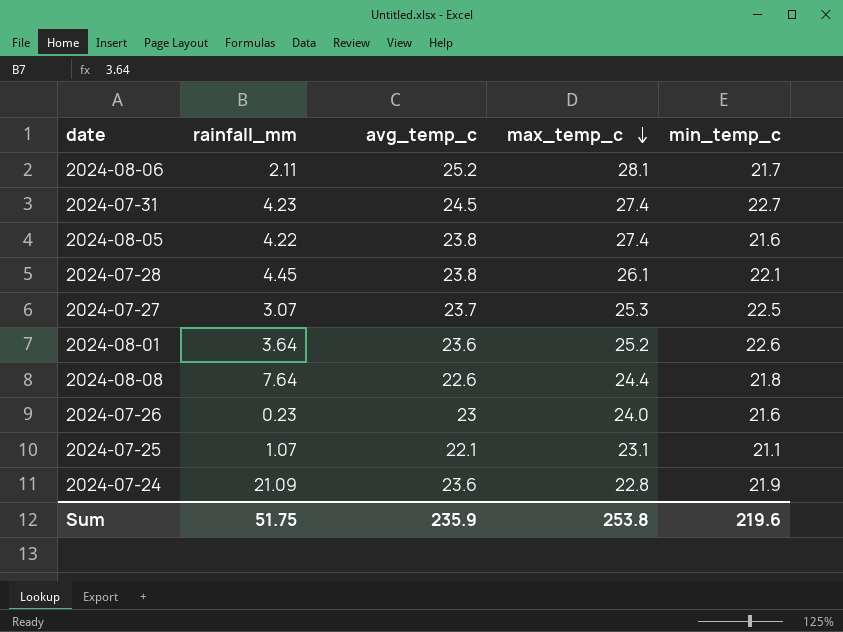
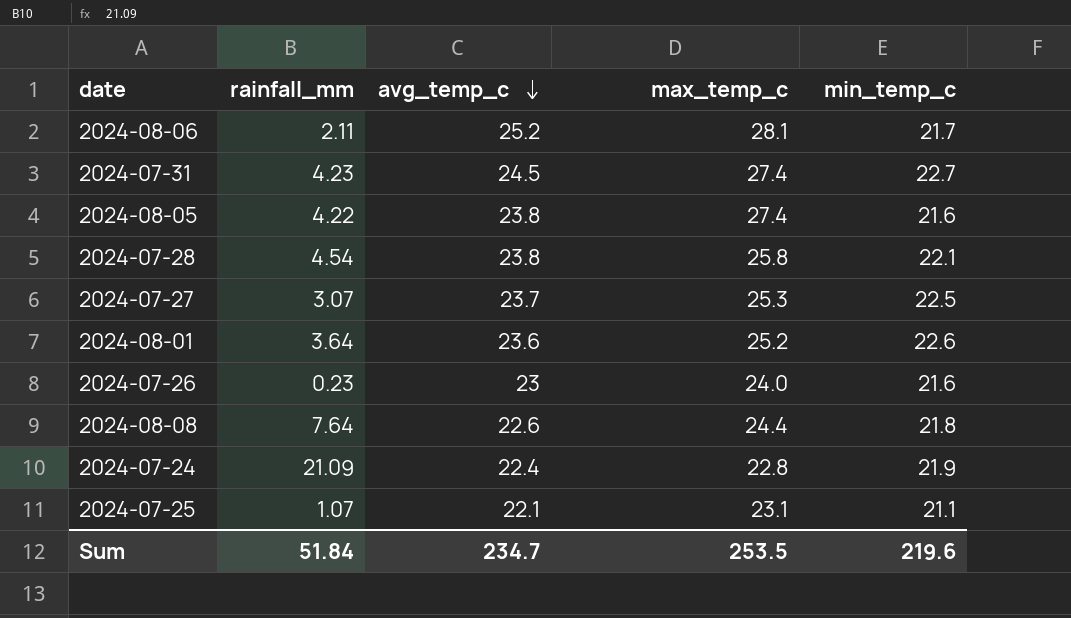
row order: max_temp_c descending -> avg_temp_c descending
2024-07-28 | rainfall_mm: 4.45 -> 4.54
2024-07-28 | max_temp_c: 26.1 -> 25.8
2024-07-24 | avg_temp_c: 23.6 -> 22.4
Sum | rainfall_mm: 51.75 -> 51.84
Sum | avg_temp_c: 235.9 -> 234.7
Sum | max_temp_c: 253.8 -> 253.5

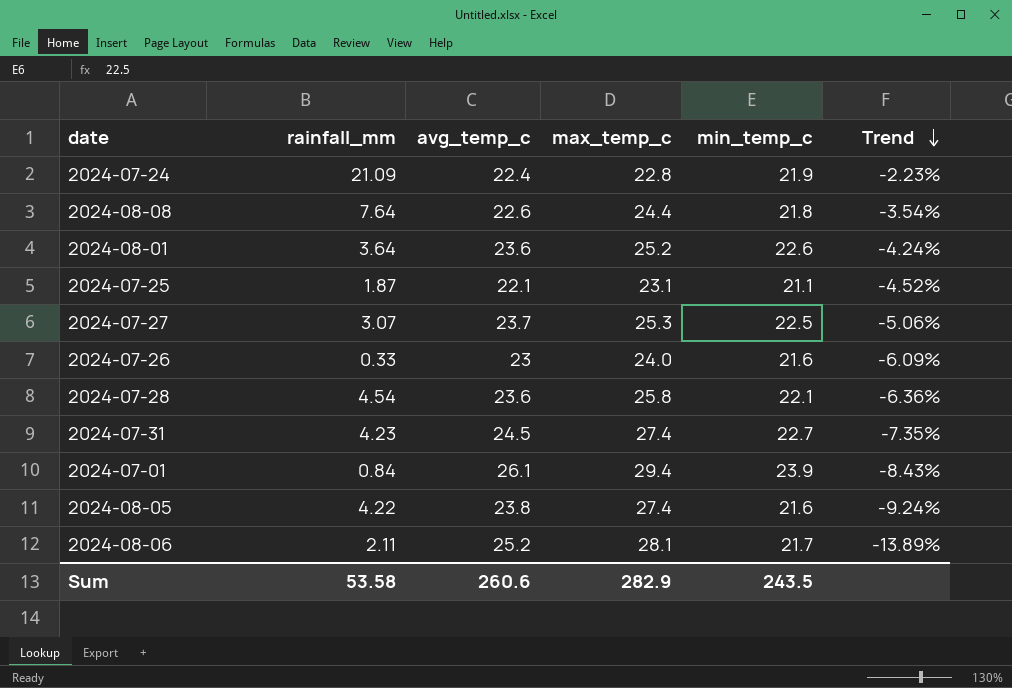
row order: avg_temp_c descending -> Trend descending
column Trend | formula: none -> ([min_temp_c] - [avg_temp_c]) / [avg_temp_c]
2024-07-25 | rainfall_mm: 1.07 -> 1.87
2024-07-26 | rainfall_mm: 0.23 -> 0.33
2024-07-28 | avg_temp_c: 23.8 -> 23.6
row 2024-07-01: none -> 0.84 | 26.1 | 29.4 | 23.9 | -8.43%
Sum | rainfall_mm: 51.84 -> 53.58
Sum | avg_temp_c: 234.7 -> 260.6
Sum | max_temp_c: 253.5 -> 282.9
Sum | min_temp_c: 219.6 -> 243.5

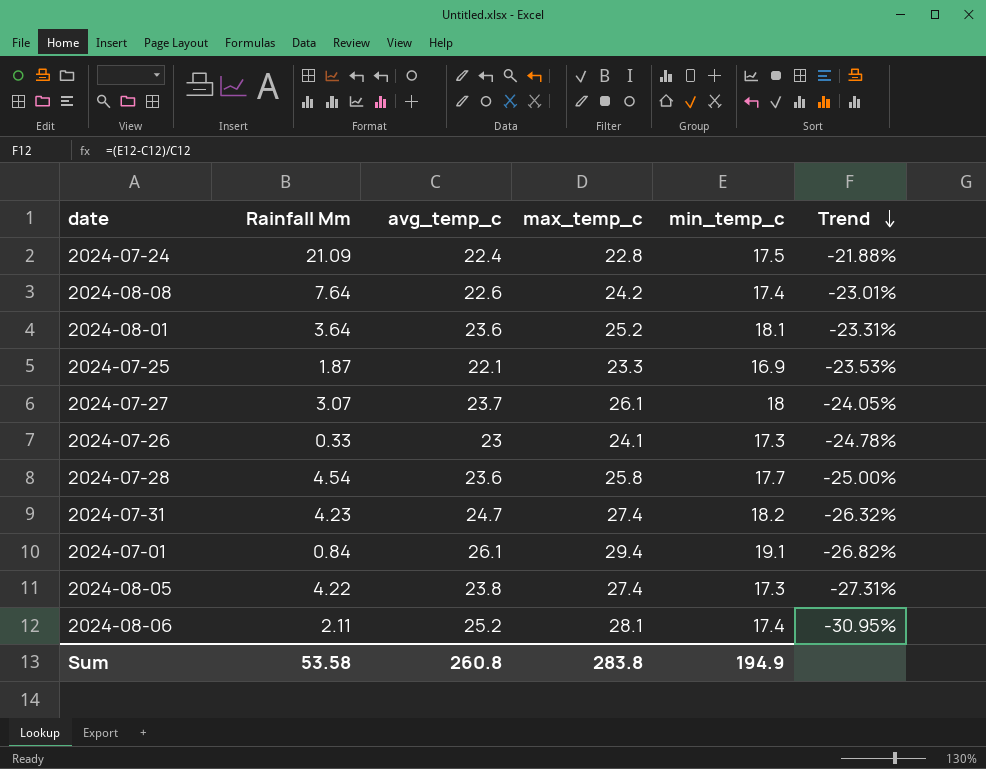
column name: rainfall_mm -> Rainfall Mm
2024-07-24 | min_temp_c: 21.9 -> 17.5
2024-07-24 | Trend: -2.23% -> -21.88%
2024-08-08 | max_temp_c: 24.4 -> 24.2
2024-08-08 | min_temp_c: 21.8 -> 17.4
2024-08-08 | Trend: -3.54% -> -23.01%
2024-08-01 | min_temp_c: 22.6 -> 18.1
2024-08-01 | Trend: -4.24% -> -23.31%
2024-07-25 | max_temp_c: 23.1 -> 23.3
2024-07-25 | min_temp_c: 21.1 -> 16.9
2024-07-25 | Trend: -4.52% -> -23.53%
2024-07-27 | max_temp_c: 25.3 -> 26.1
2024-07-27 | min_temp_c: 22.5 -> 18
2024-07-27 | Trend: -5.06% -> -24.05%
2024-07-26 | max_temp_c: 24.0 -> 24.1
2024-07-26 | min_temp_c: 21.6 -> 17.3
2024-07-26 | Trend: -6.09% -> -24.78%
2024-07-28 | min_temp_c: 22.1 -> 17.7
2024-07-28 | Trend: -6.36% -> -25.00%
2024-07-31 | avg_temp_c: 24.5 -> 24.7
2024-07-31 | min_temp_c: 22.7 -> 18.2
2024-07-31 | Trend: -7.35% -> -26.32%
2024-07-01 | min_temp_c: 23.9 -> 19.1
2024-07-01 | Trend: -8.43% -> -26.82%
2024-08-05 | min_temp_c: 21.6 -> 17.3
2024-08-05 | Trend: -9.24% -> -27.31%
2024-08-06 | min_temp_c: 21.7 -> 17.4
2024-08-06 | Trend: -13.89% -> -30.95%
Sum | avg_temp_c: 260.6 -> 260.8
Sum | max_temp_c: 282.9 -> 283.8
Sum | min_temp_c: 243.5 -> 194.9

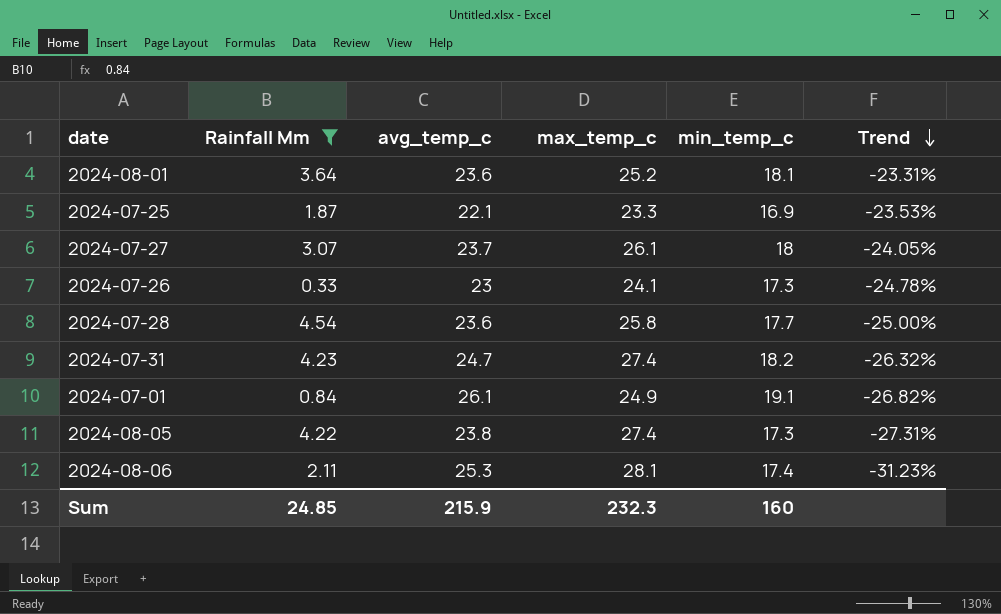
filter: none -> Rainfall Mm <= 4.54
2024-07-01 | max_temp_c: 29.4 -> 24.9
2024-08-06 | avg_temp_c: 25.2 -> 25.3
2024-08-06 | Trend: -30.95% -> -31.23%
Sum | Rainfall Mm: 53.58 -> 24.85
Sum | avg_temp_c: 260.8 -> 215.9
Sum | max_temp_c: 283.8 -> 232.3
Sum | min_temp_c: 194.9 -> 160

